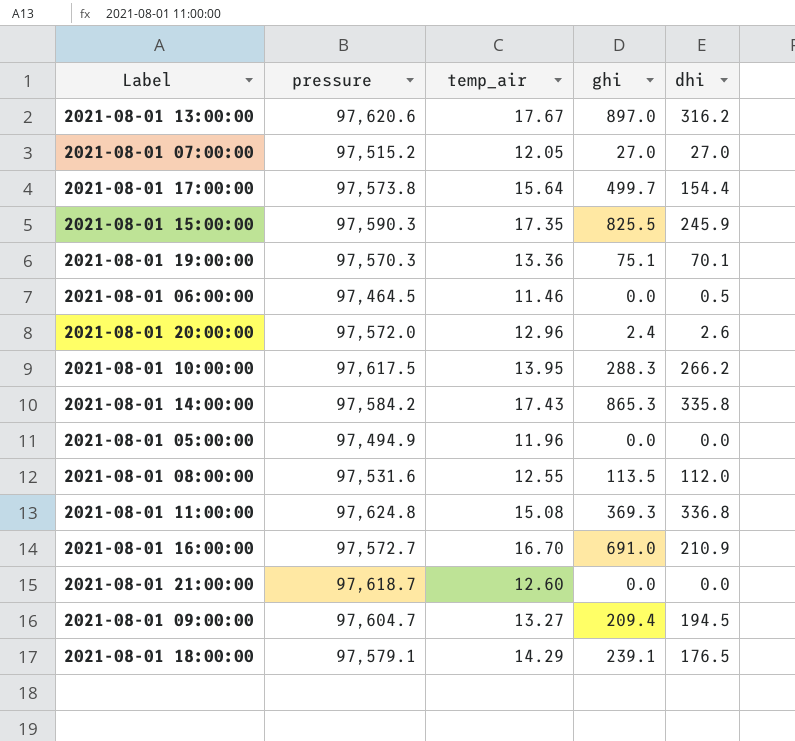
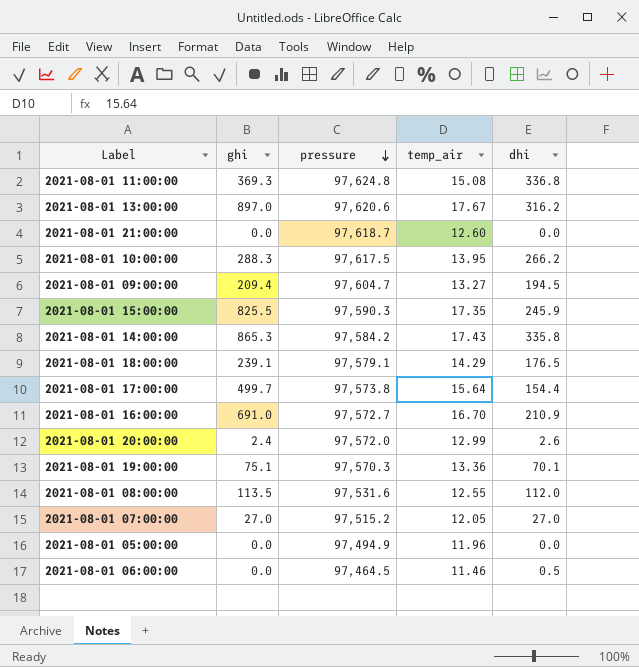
row order: none -> pressure descending
column ghi | position: 4 -> 2
2021-08-01 20:00:00 | temp_air: 12.96 -> 12.99

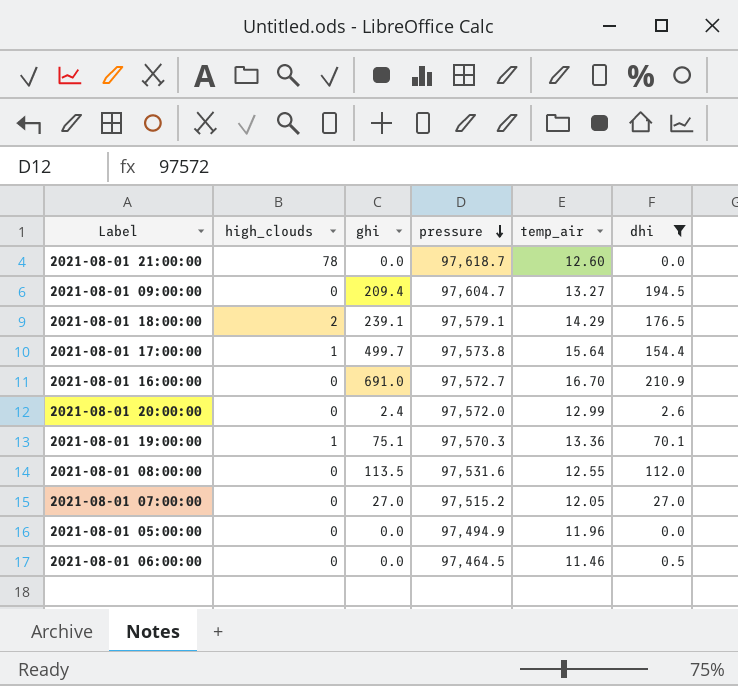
filter: none -> dhi <= 210.9
column high_clouds | position: none -> 2

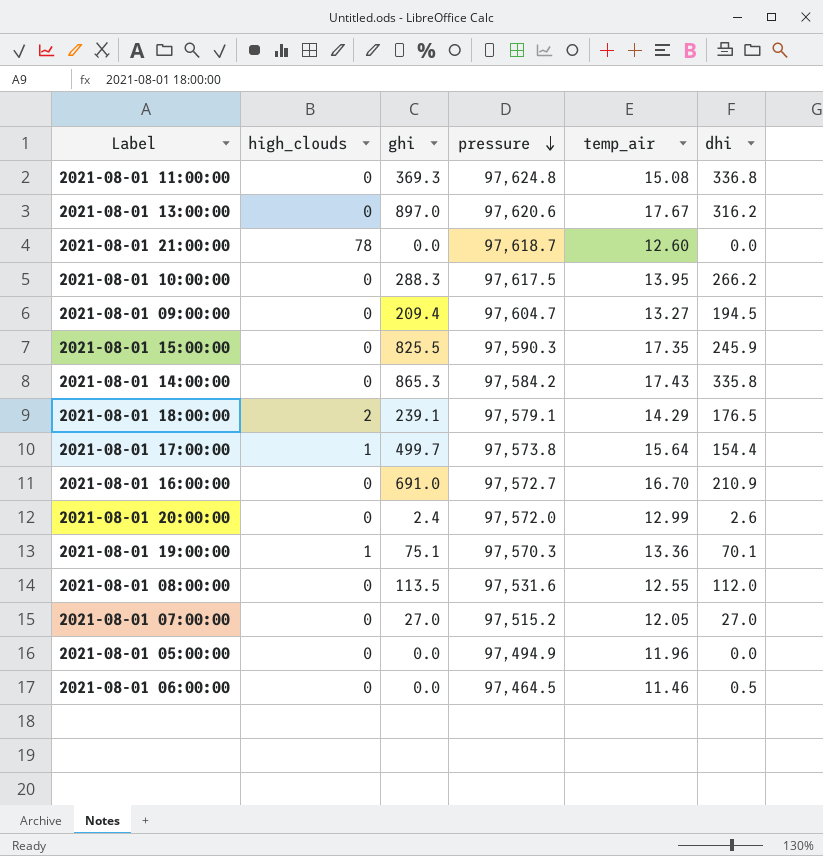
filter: dhi <= 210.9 -> none

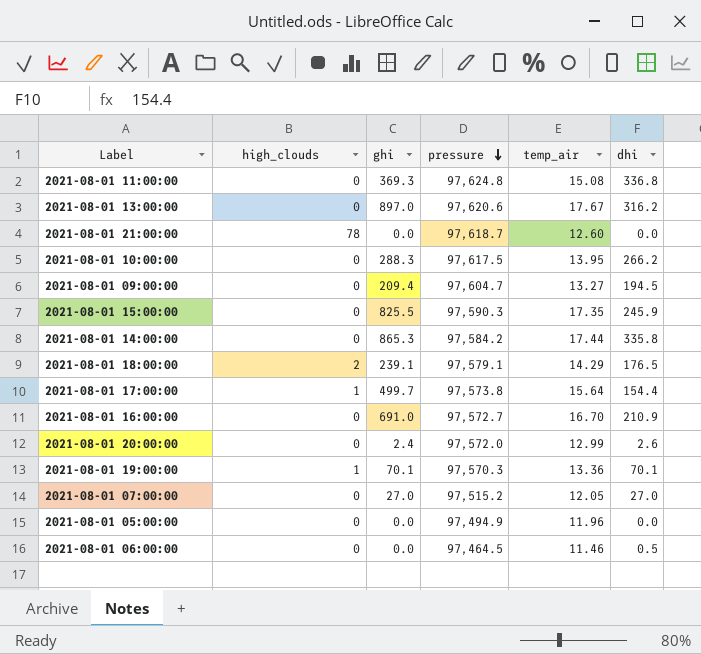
row 2021-08-01 08:00:00: 0 | 113.5 | 97,531.6 | 12.55 | 112.0 -> none
2021-08-01 14:00:00 | temp_air: 17.43 -> 17.44
2021-08-01 19:00:00 | ghi: 75.1 -> 70.1

